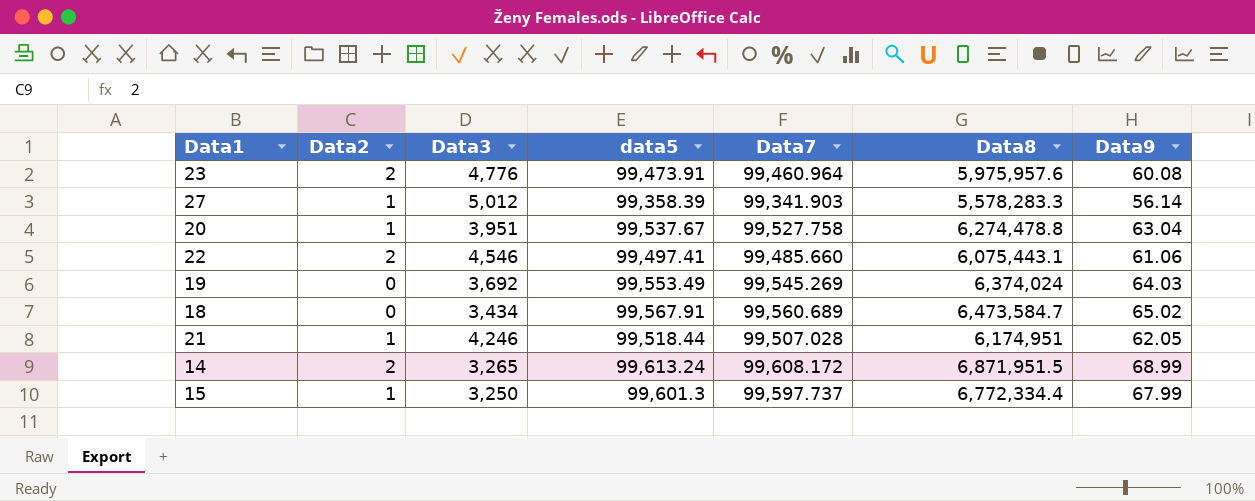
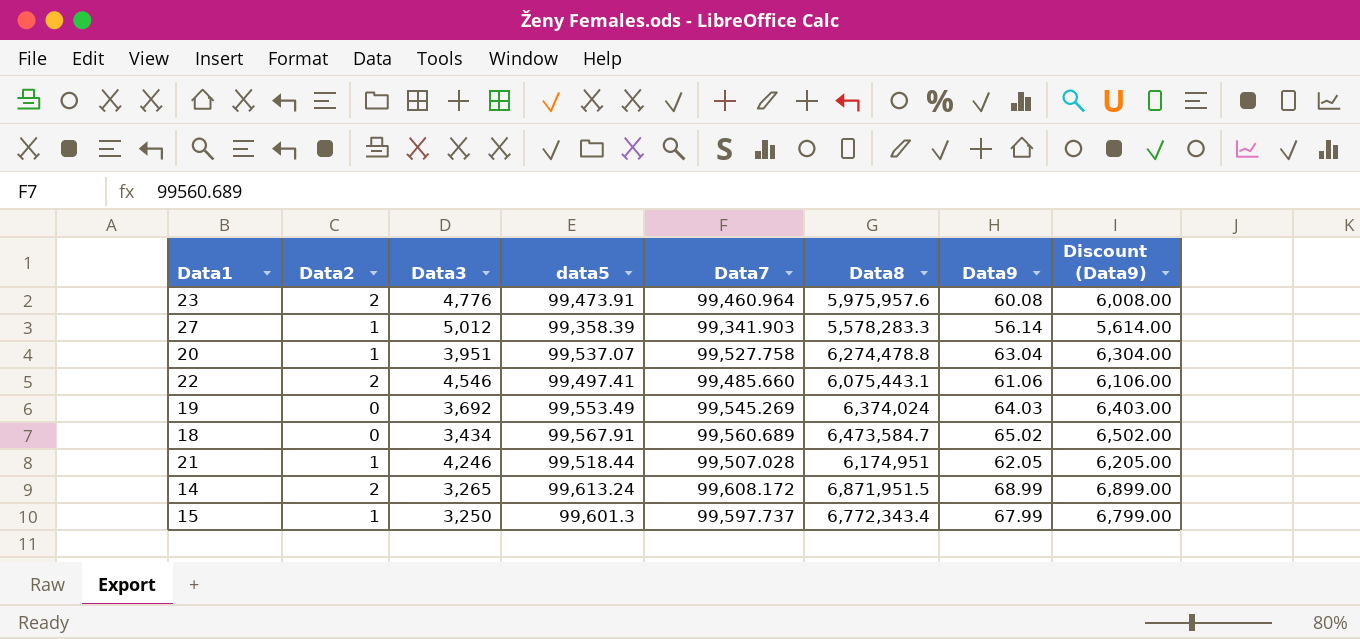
column Discount (Data9) | formula: none -> [Data9] * 100
20 | data5: 99,537.67 -> 99,537.07
15 | Data8: 6,772,334.4 -> 6,772,343.4

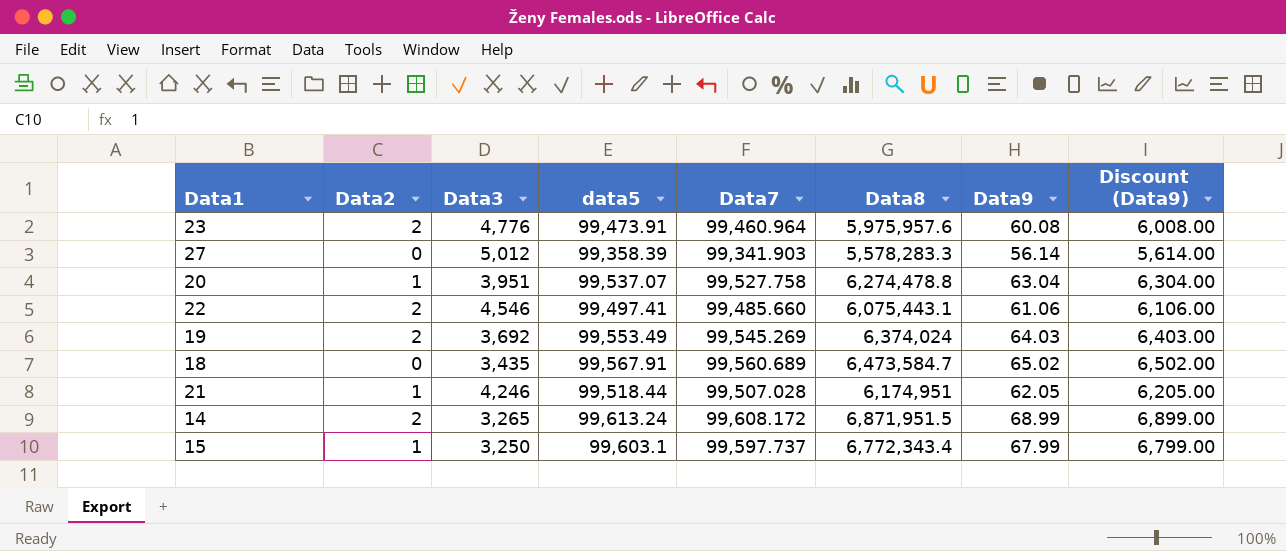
27 | Data2: 1 -> 0
19 | Data2: 0 -> 2
18 | Data3: 3,434 -> 3,435
15 | data5: 99,601.3 -> 99,603.1

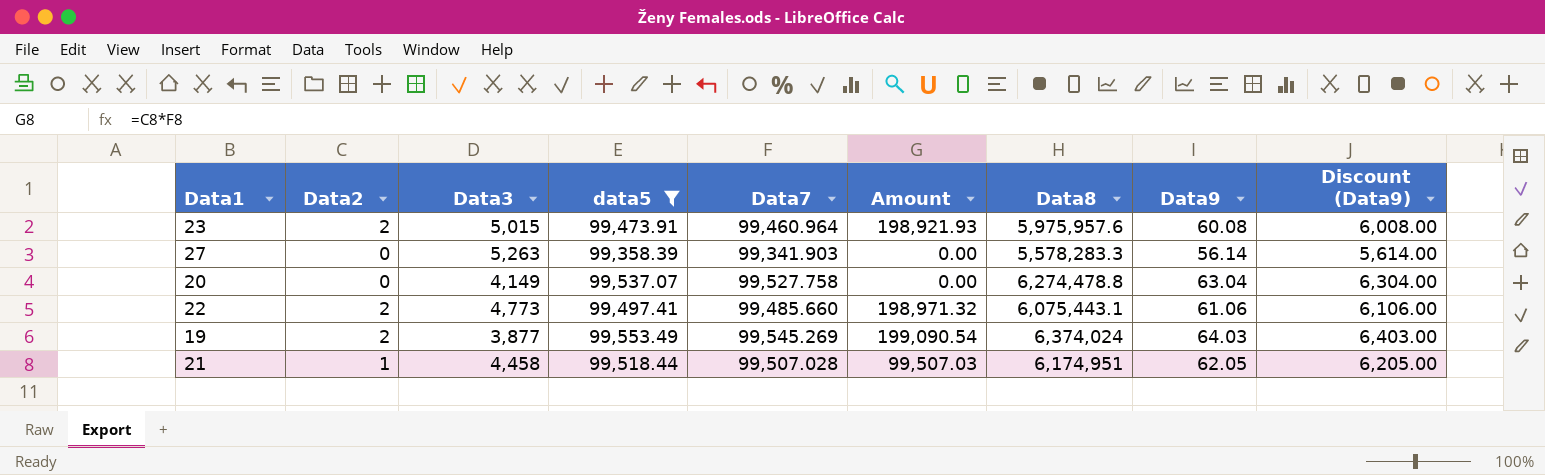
filter: none -> data5 <= 99,553.49
column Amount | formula: none -> [Data2] * [Data7]
23 | Data3: 4,776 -> 5,015
27 | Data3: 5,012 -> 5,263
20 | Data2: 1 -> 0
20 | Data3: 3,951 -> 4,149
22 | Data3: 4,546 -> 4,773
19 | Data3: 3,692 -> 3,877
21 | Data3: 4,246 -> 4,458

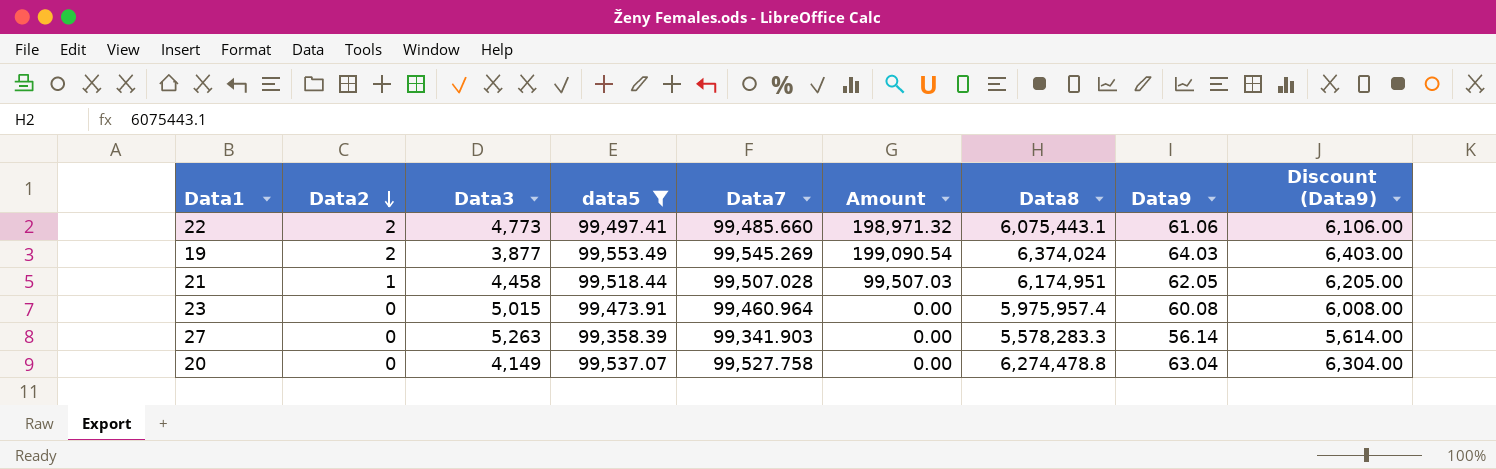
row order: none -> Data2 descending
23 | Data2: 2 -> 0
23 | Amount: 198,921.93 -> 0.00
23 | Data8: 5,975,957.6 -> 5,975,957.4

